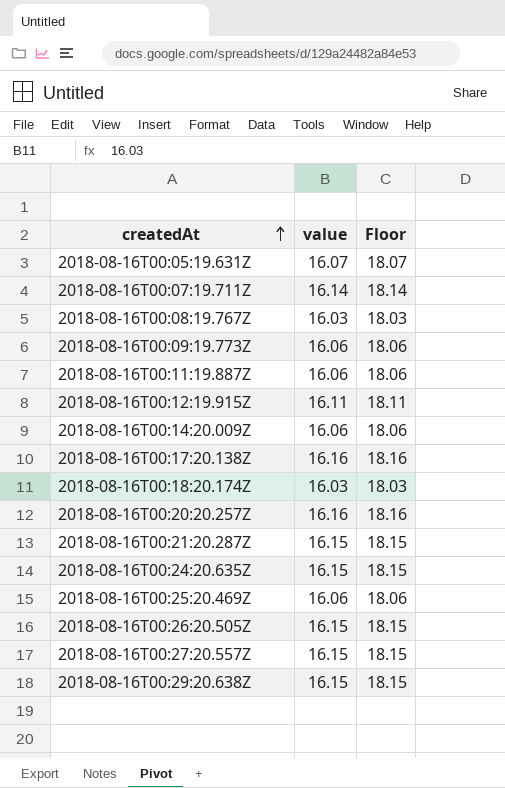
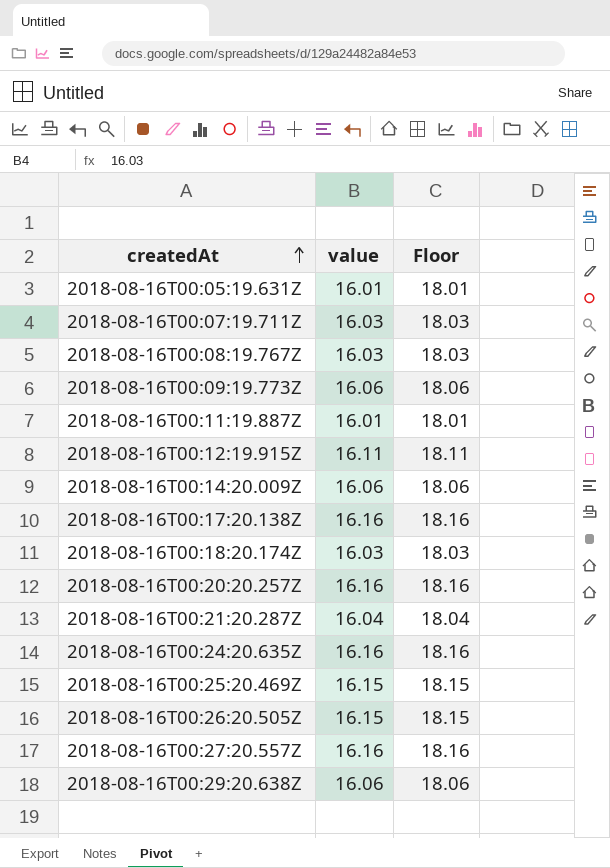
2018-08-16T00:05:19.631Z | value: 16.07 -> 16.01
2018-08-16T00:05:19.631Z | Floor: 18.07 -> 18.01
2018-08-16T00:07:19.711Z | value: 16.14 -> 16.03
2018-08-16T00:07:19.711Z | Floor: 18.14 -> 18.03
2018-08-16T00:11:19.887Z | value: 16.06 -> 16.01
2018-08-16T00:11:19.887Z | Floor: 18.06 -> 18.01
2018-08-16T00:21:20.287Z | value: 16.15 -> 16.04
2018-08-16T00:21:20.287Z | Floor: 18.15 -> 18.04
2018-08-16T00:24:20.635Z | value: 16.15 -> 16.16
2018-08-16T00:24:20.635Z | Floor: 18.15 -> 18.16
2018-08-16T00:25:20.469Z | value: 16.06 -> 16.15
2018-08-16T00:25:20.469Z | Floor: 18.06 -> 18.15
2018-08-16T00:27:20.557Z | value: 16.15 -> 16.16
2018-08-16T00:27:20.557Z | Floor: 18.15 -> 18.16
2018-08-16T00:29:20.638Z | value: 16.15 -> 16.06
2018-08-16T00:29:20.638Z | Floor: 18.15 -> 18.06

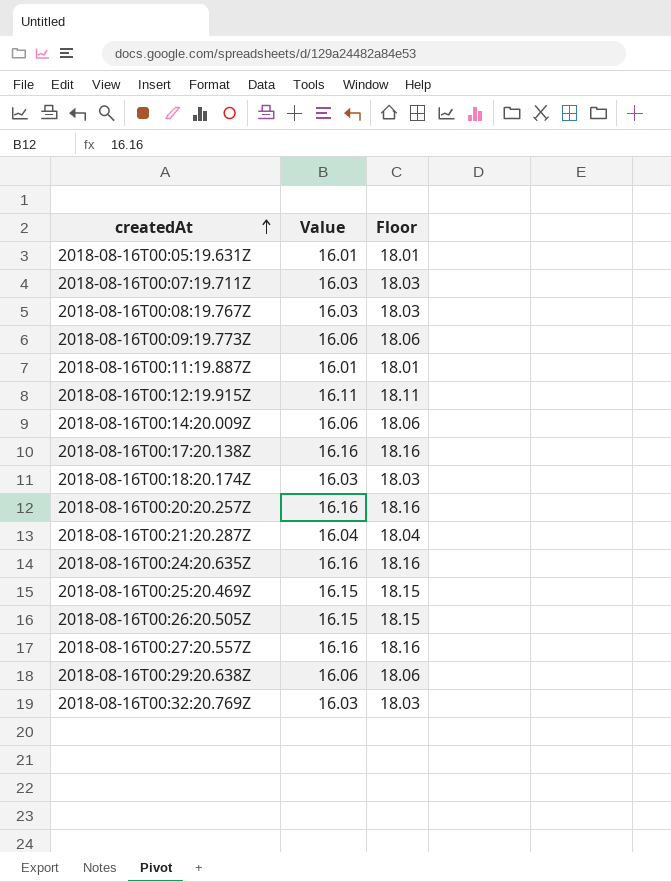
column name: value -> Value
row 2018-08-16T00:32:20.769Z: none -> 16.03 | 18.03

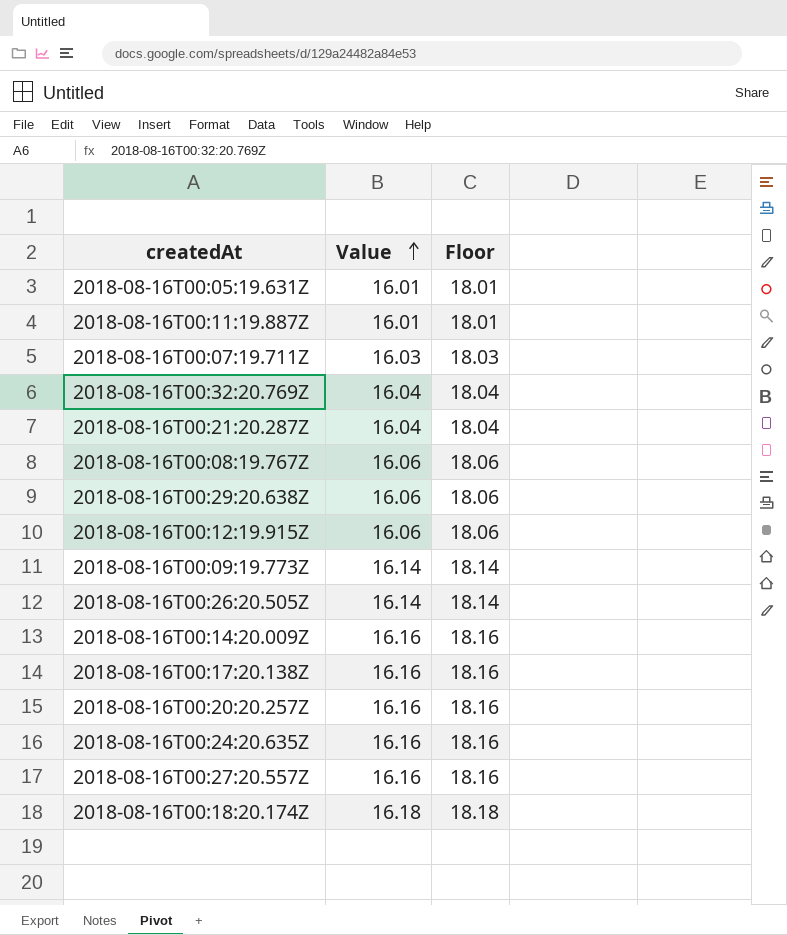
row order: createdAt ascending -> Value ascending
row 2018-08-16T00:25:20.469Z: 16.15 | 18.15 -> none
2018-08-16T00:32:20.769Z | Value: 16.03 -> 16.04
2018-08-16T00:32:20.769Z | Floor: 18.03 -> 18.04
2018-08-16T00:08:19.767Z | Value: 16.03 -> 16.06
2018-08-16T00:08:19.767Z | Floor: 18.03 -> 18.06
2018-08-16T00:12:19.915Z | Value: 16.11 -> 16.06
2018-08-16T00:12:19.915Z | Floor: 18.11 -> 18.06
2018-08-16T00:09:19.773Z | Value: 16.06 -> 16.14
2018-08-16T00:09:19.773Z | Floor: 18.06 -> 18.14
2018-08-16T00:26:20.505Z | Value: 16.15 -> 16.14
2018-08-16T00:26:20.505Z | Floor: 18.15 -> 18.14
2018-08-16T00:14:20.009Z | Value: 16.06 -> 16.16
2018-08-16T00:14:20.009Z | Floor: 18.06 -> 18.16
2018-08-16T00:18:20.174Z | Value: 16.03 -> 16.18
2018-08-16T00:18:20.174Z | Floor: 18.03 -> 18.18

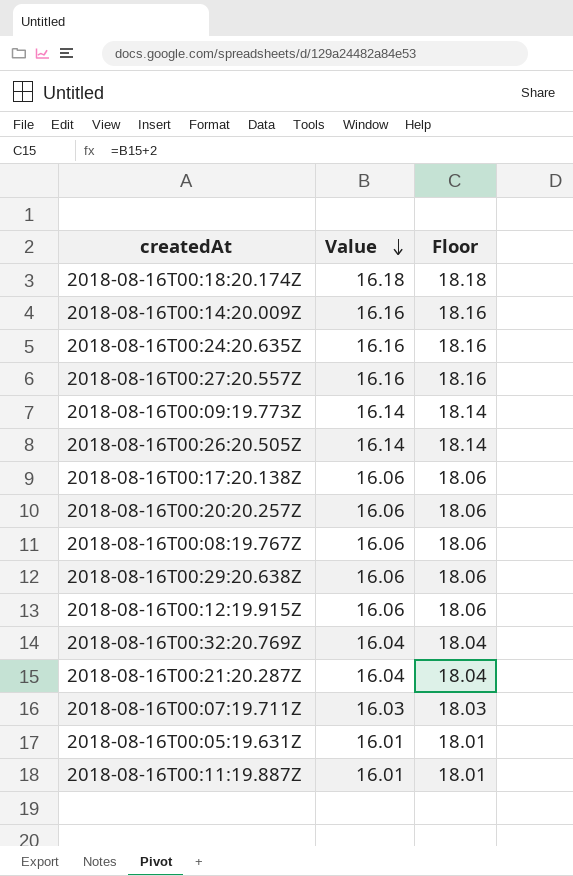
row order: Value ascending -> Value descending
2018-08-16T00:17:20.138Z | Value: 16.16 -> 16.06
2018-08-16T00:17:20.138Z | Floor: 18.16 -> 18.06
2018-08-16T00:20:20.257Z | Value: 16.16 -> 16.06
2018-08-16T00:20:20.257Z | Floor: 18.16 -> 18.06

